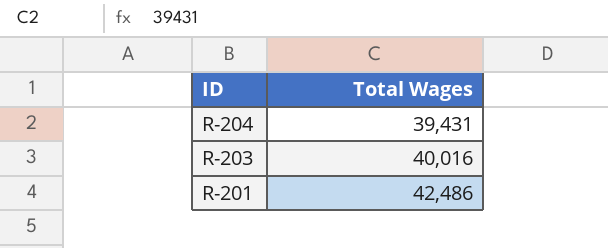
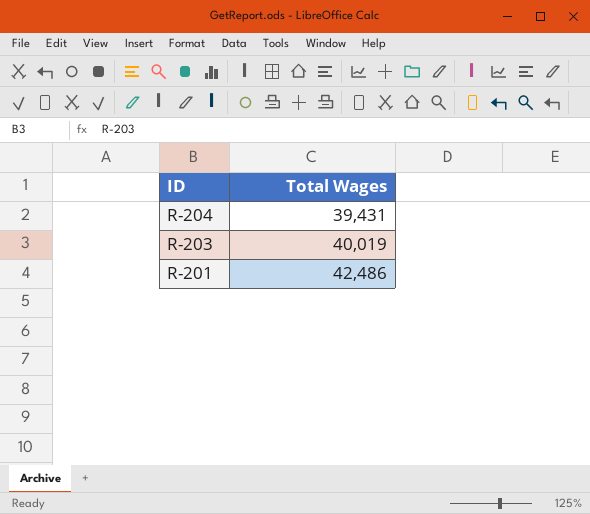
R-203 | Total Wages: 40,016 -> 40,019

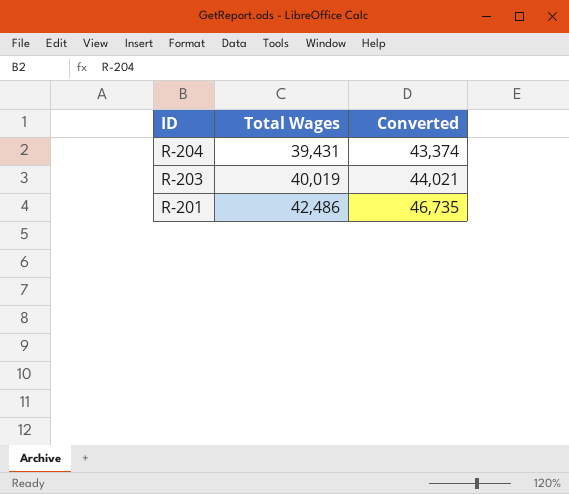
column Converted | formula: none -> [Total Wages] * 1.1

